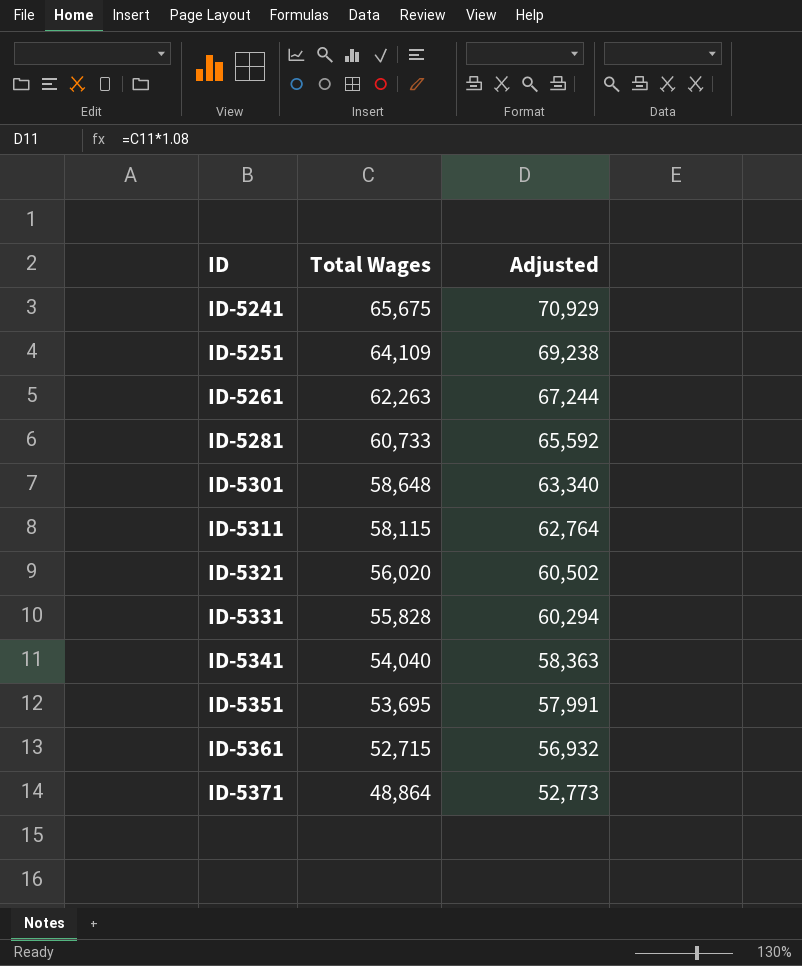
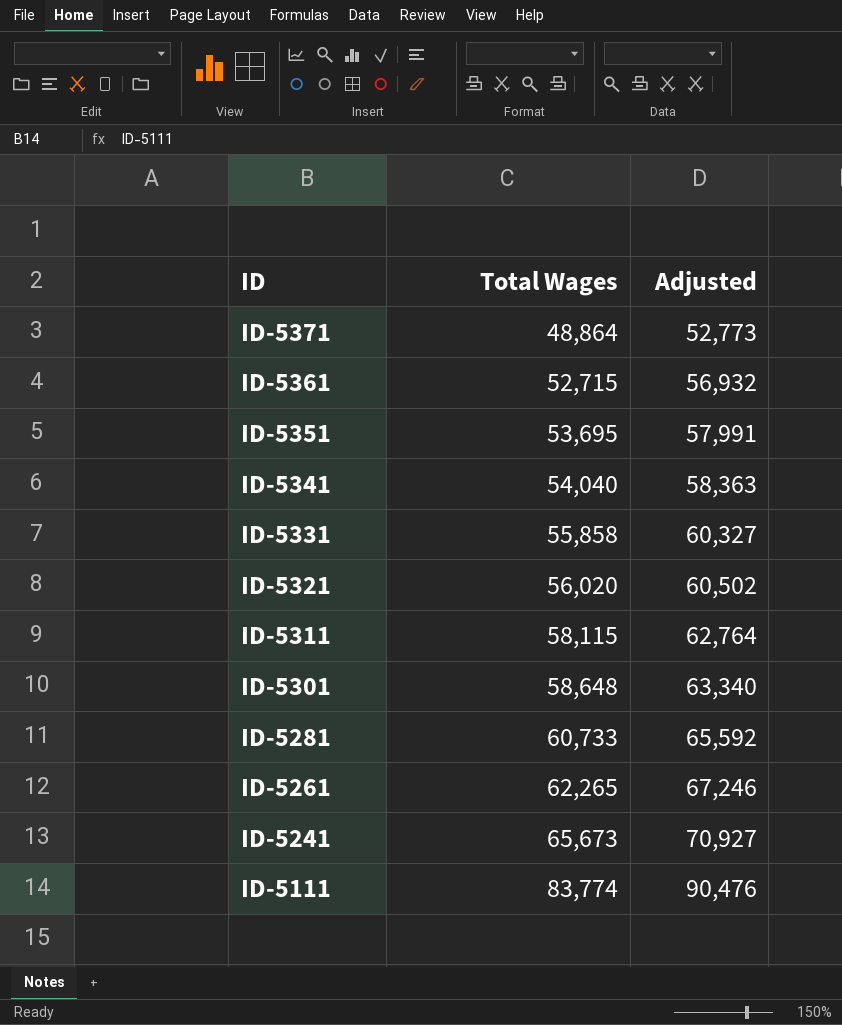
row order: ID ascending -> ID descending
row ID-5251: 64,109 | 69,238 -> none
ID-5331 | Total Wages: 55,828 -> 55,858
ID-5331 | Adjusted: 60,294 -> 60,327
ID-5261 | Total Wages: 62,263 -> 62,265
ID-5261 | Adjusted: 67,244 -> 67,246
ID-5241 | Total Wages: 65,675 -> 65,673
ID-5241 | Adjusted: 70,929 -> 70,927
row ID-5111: none -> 83,774 | 90,476

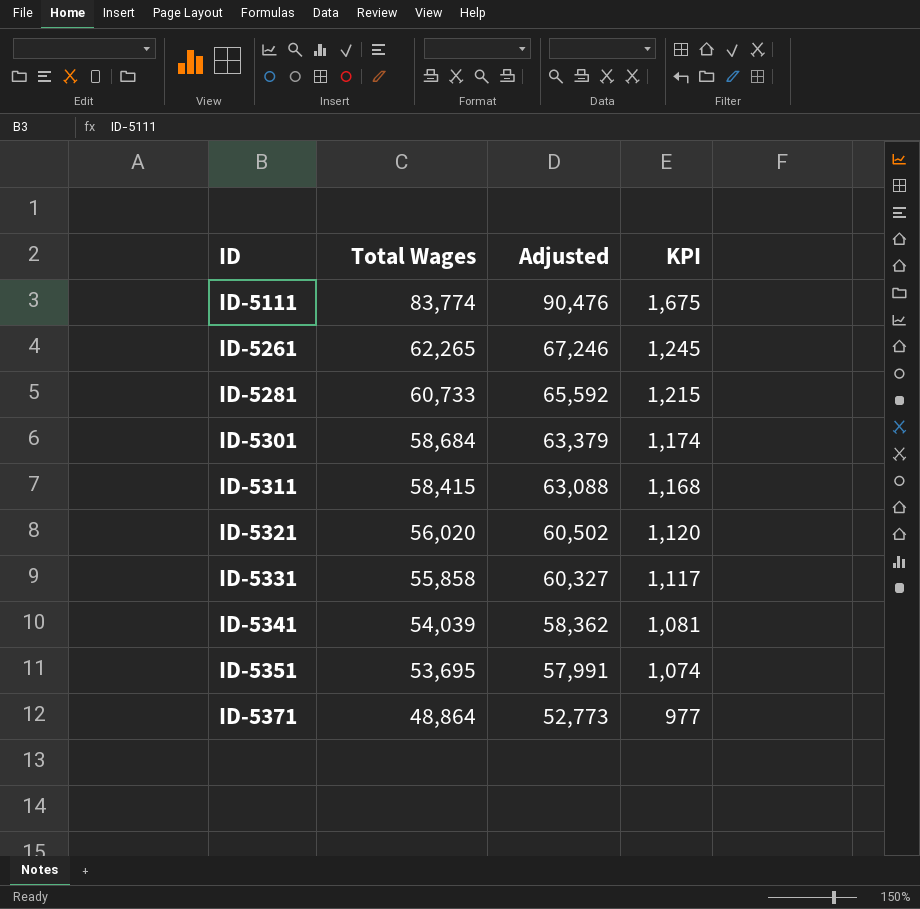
row order: ID descending -> ID ascending
column KPI | formula: none -> [Total Wages] * 0.02
row ID-5361: 52,715 | 56,932 -> none
row ID-5241: 65,673 | 70,927 -> none
ID-5301 | Total Wages: 58,648 -> 58,684
ID-5301 | Adjusted: 63,340 -> 63,379
ID-5311 | Total Wages: 58,115 -> 58,415
ID-5311 | Adjusted: 62,764 -> 63,088
ID-5341 | Total Wages: 54,040 -> 54,039
ID-5341 | Adjusted: 58,363 -> 58,362

